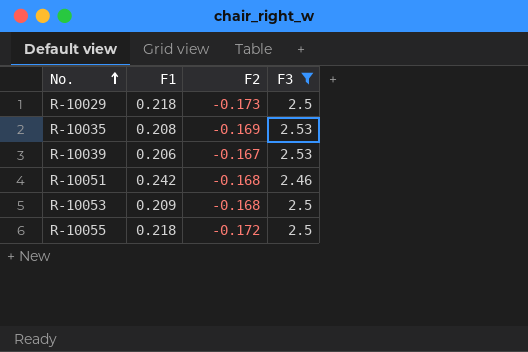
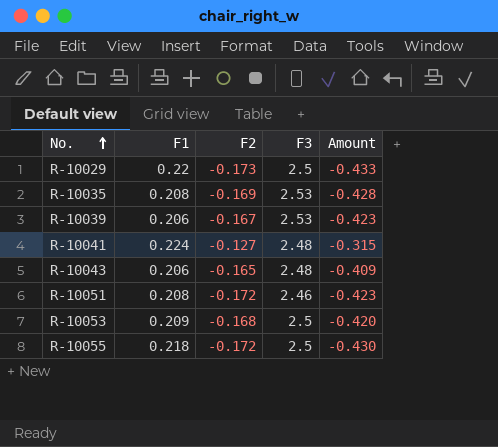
filter: F3 != 2.48 -> none
column Amount | formula: none -> [F2] * [F3]
R-10029 | F1: 0.218 -> 0.22
R-10051 | F1: 0.242 -> 0.208
R-10051 | F2: -0.168 -> -0.172

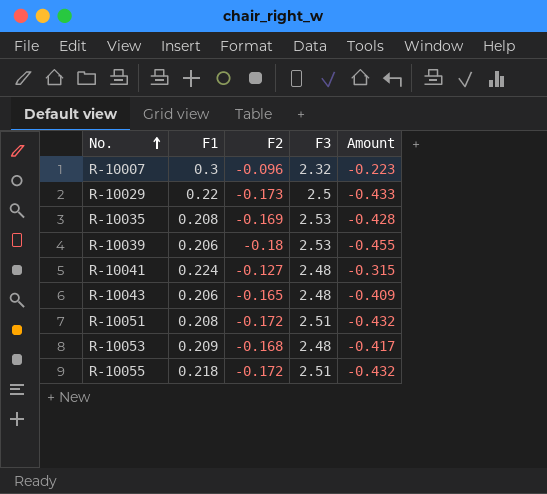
row R-10007: none -> 0.3 | -0.096 | 2.32 | -0.223
R-10039 | F2: -0.167 -> -0.18
R-10039 | Amount: -0.423 -> -0.455
R-10051 | F3: 2.46 -> 2.51
R-10051 | Amount: -0.423 -> -0.432
R-10053 | F3: 2.5 -> 2.48
R-10053 | Amount: -0.420 -> -0.417
R-10055 | F3: 2.5 -> 2.51
R-10055 | Amount: -0.430 -> -0.432

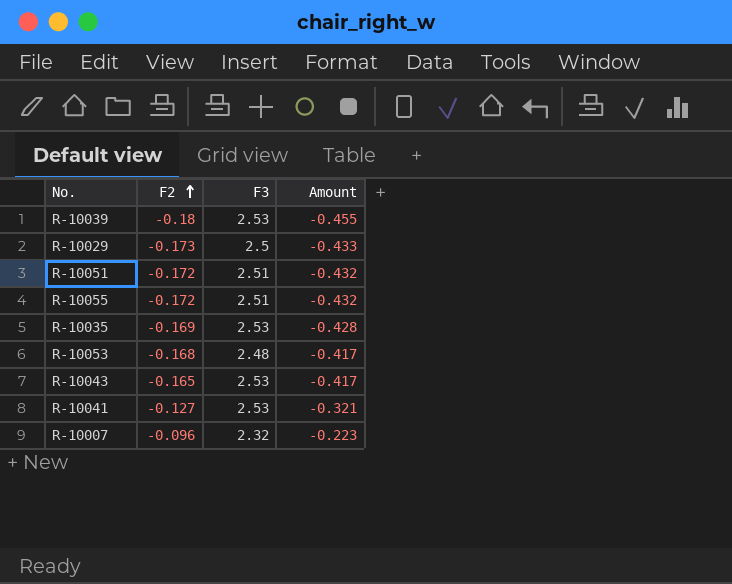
row order: No. ascending -> F2 ascending
column F1 | position: 2 -> none
R-10043 | F3: 2.48 -> 2.53
R-10043 | Amount: -0.409 -> -0.417
R-10041 | F3: 2.48 -> 2.53
R-10041 | Amount: -0.315 -> -0.321

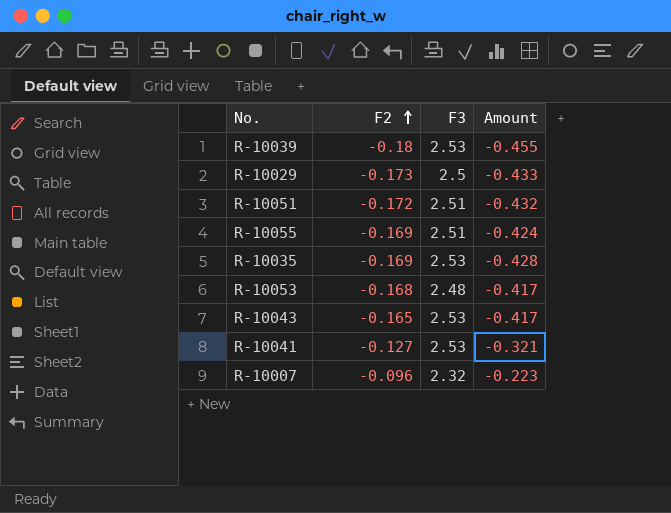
R-10055 | F2: -0.172 -> -0.169
R-10055 | Amount: -0.432 -> -0.424

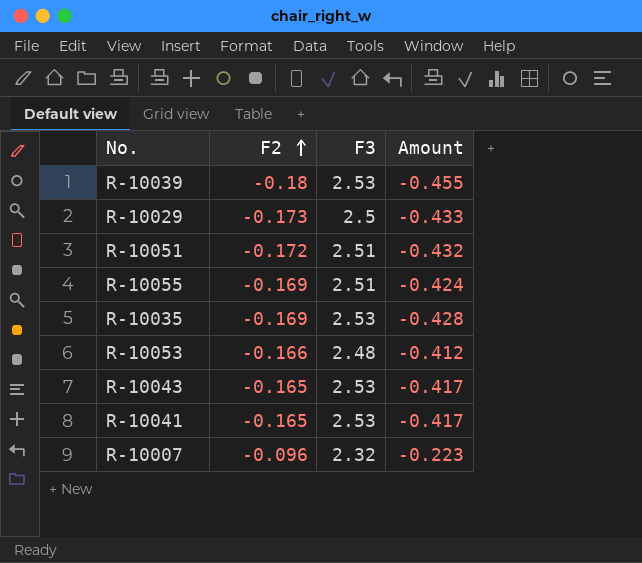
R-10053 | F2: -0.168 -> -0.166
R-10053 | Amount: -0.417 -> -0.412
R-10041 | F2: -0.127 -> -0.165
R-10041 | Amount: -0.321 -> -0.417

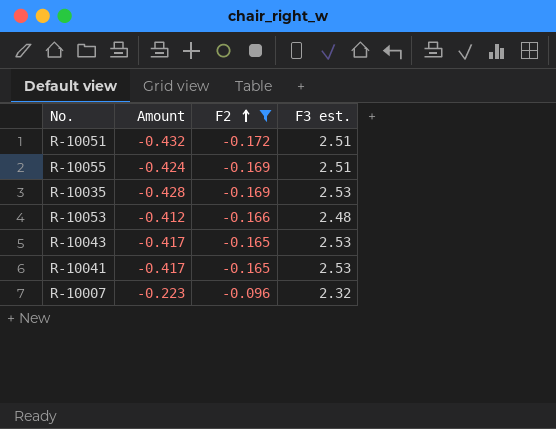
filter: none -> F2 >= -0.172
column Amount | position: 4 -> 2
column name: F3 -> F3 est.

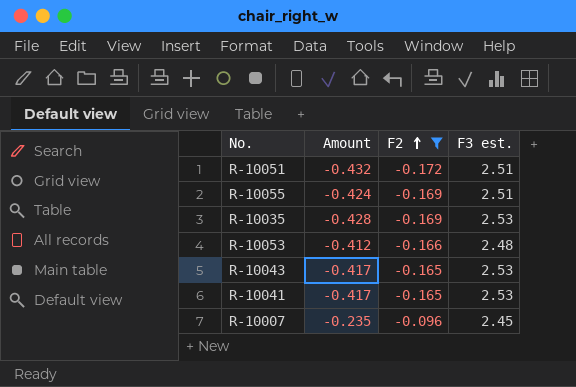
R-10007 | Amount: -0.223 -> -0.235
R-10007 | F3 est.: 2.32 -> 2.45

